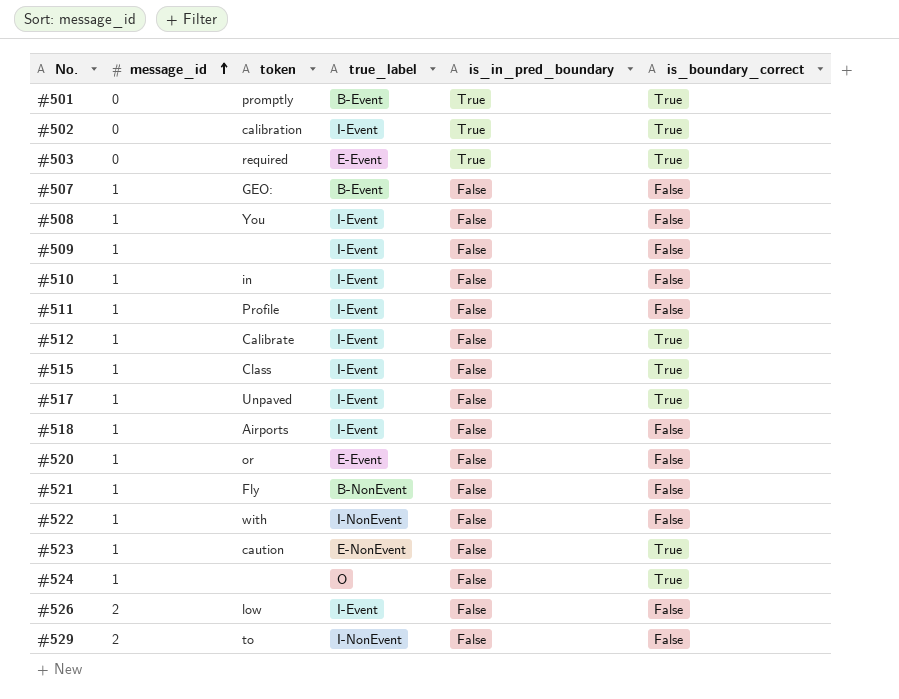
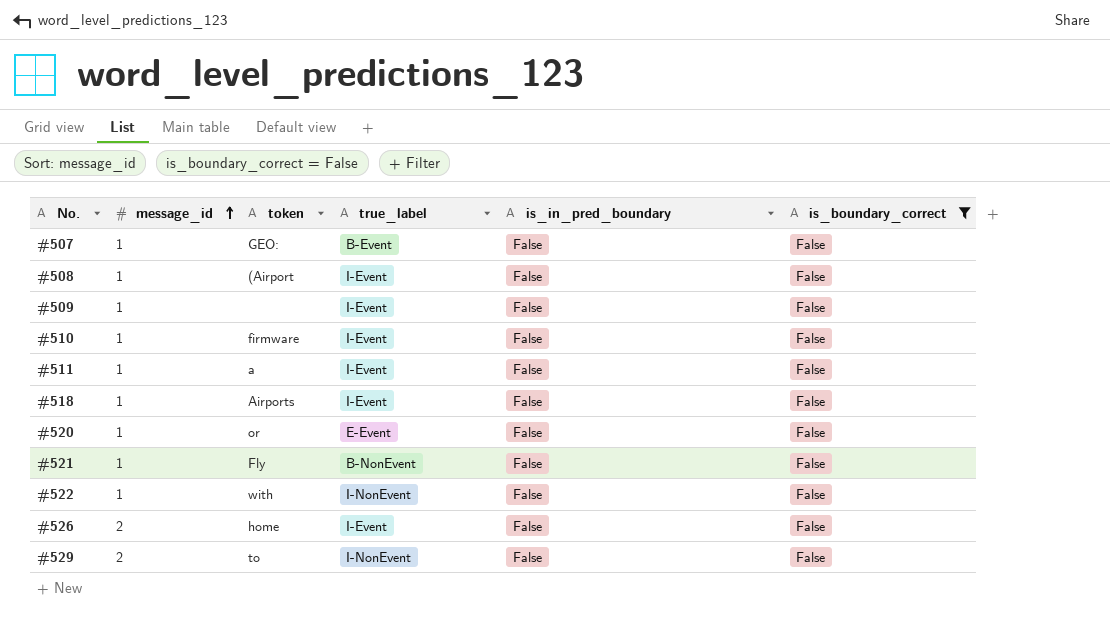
filter: none -> is_boundary_correct = False
#508 | token: You -> (Airport
#510 | token: in -> firmware
#511 | token: Profile -> a
#526 | token: low -> home

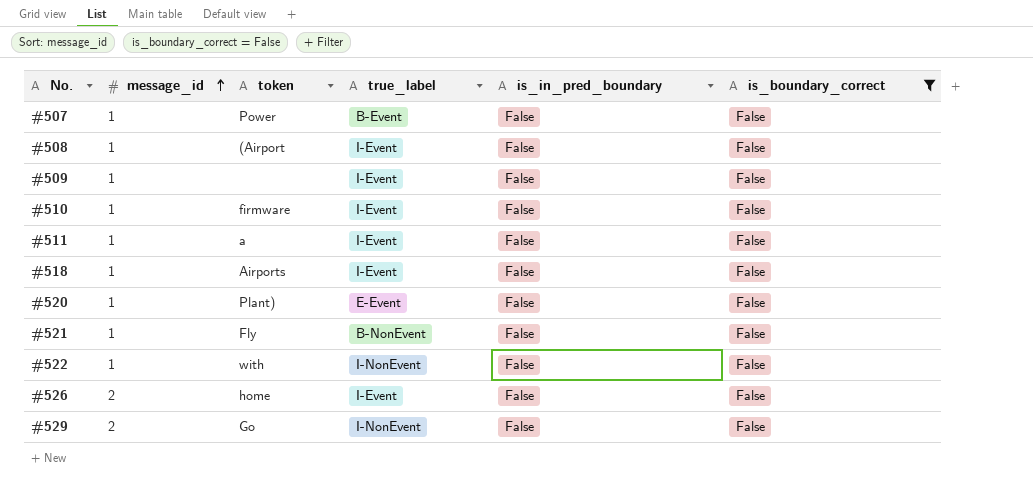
#507 | token: GEO: -> Power
#520 | token: or -> Plant)
#529 | token: to -> Go

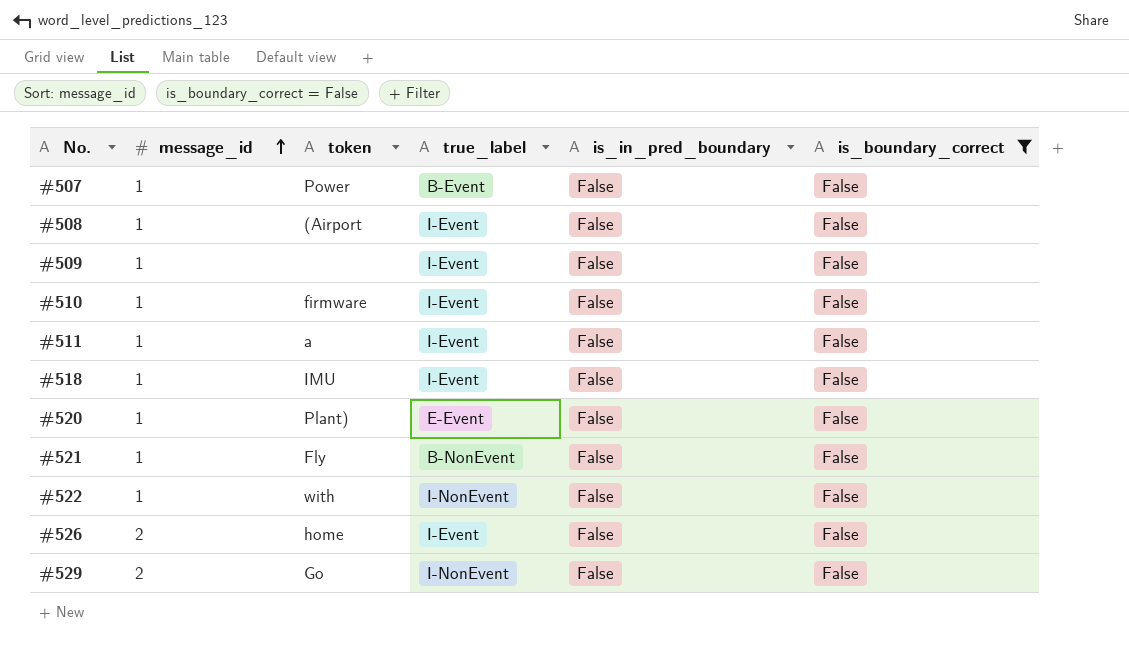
#518 | token: Airports -> IMU

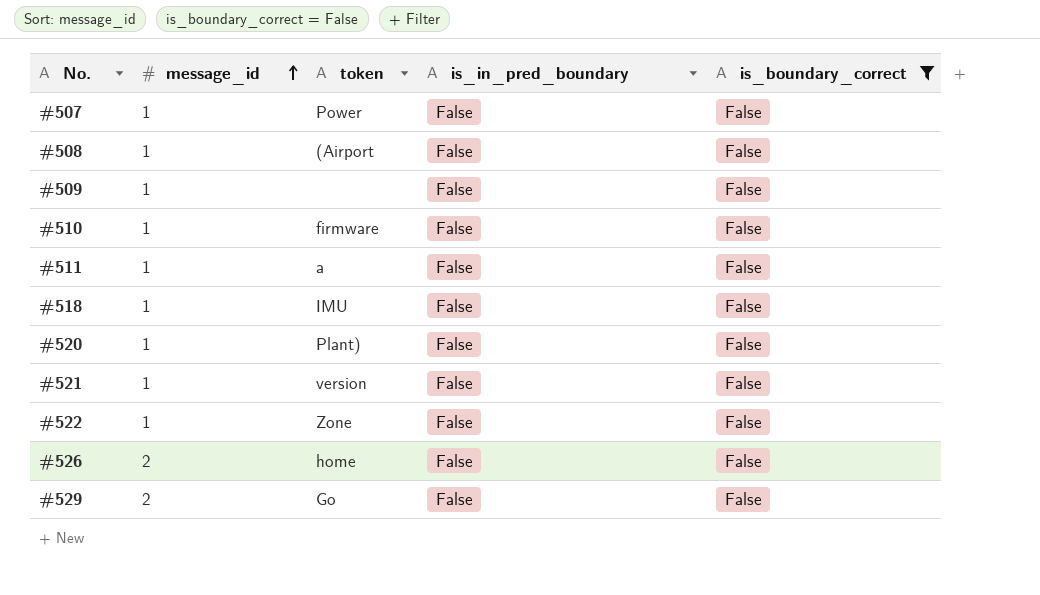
column true_label | position: 4 -> none
#521 | token: Fly -> version
#522 | token: with -> Zone

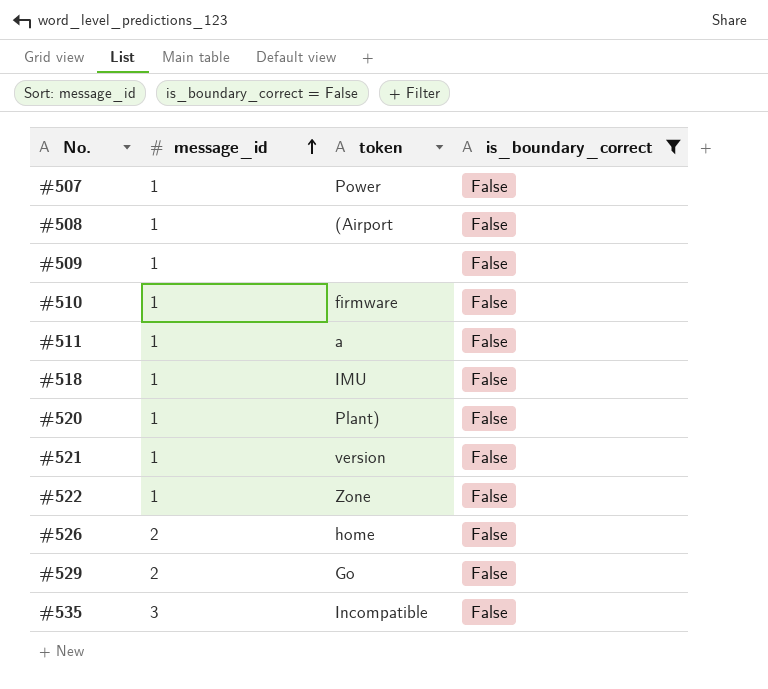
column is_in_pred_boundary | position: 4 -> none
row #535: none -> 3 | Incompatible | False

